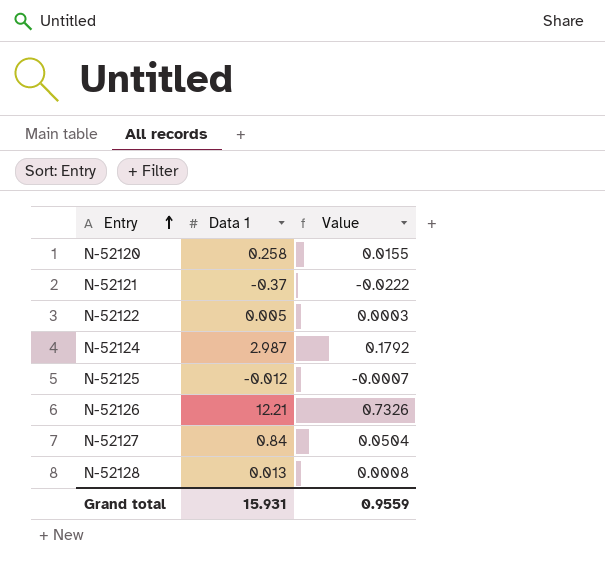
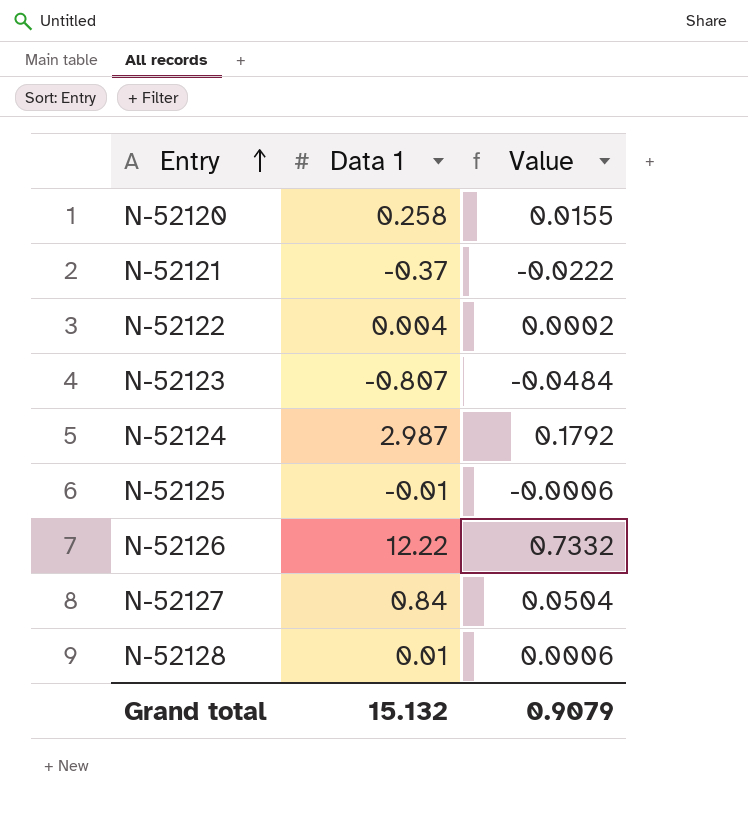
N-52122 | Data 1: 0.005 -> 0.004
N-52122 | Value: 0.0003 -> 0.0002
row N-52123: none -> -0.807 | -0.0484
N-52125 | Data 1: -0.012 -> -0.01
N-52125 | Value: -0.0007 -> -0.0006
N-52126 | Data 1: 12.21 -> 12.22
N-52126 | Value: 0.7326 -> 0.7332
N-52128 | Data 1: 0.013 -> 0.01
N-52128 | Value: 0.0008 -> 0.0006
Grand total | Data 1: 15.931 -> 15.132
Grand total | Value: 0.9559 -> 0.9079

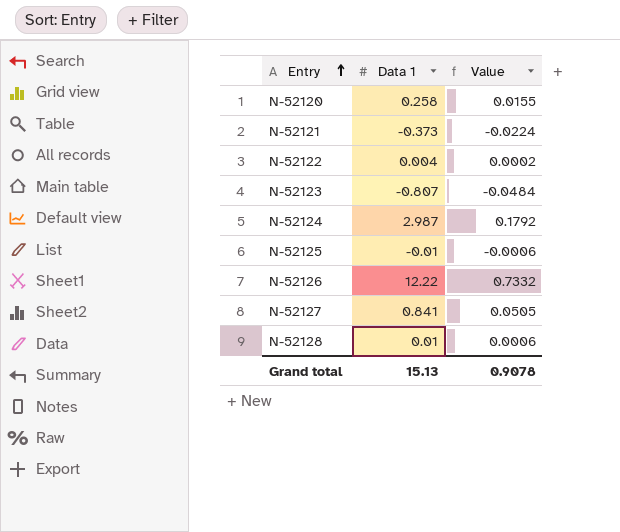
N-52121 | Data 1: -0.37 -> -0.373
N-52121 | Value: -0.0222 -> -0.0224
N-52127 | Data 1: 0.84 -> 0.841
N-52127 | Value: 0.0504 -> 0.0505
Grand total | Data 1: 15.132 -> 15.13
Grand total | Value: 0.9079 -> 0.9078

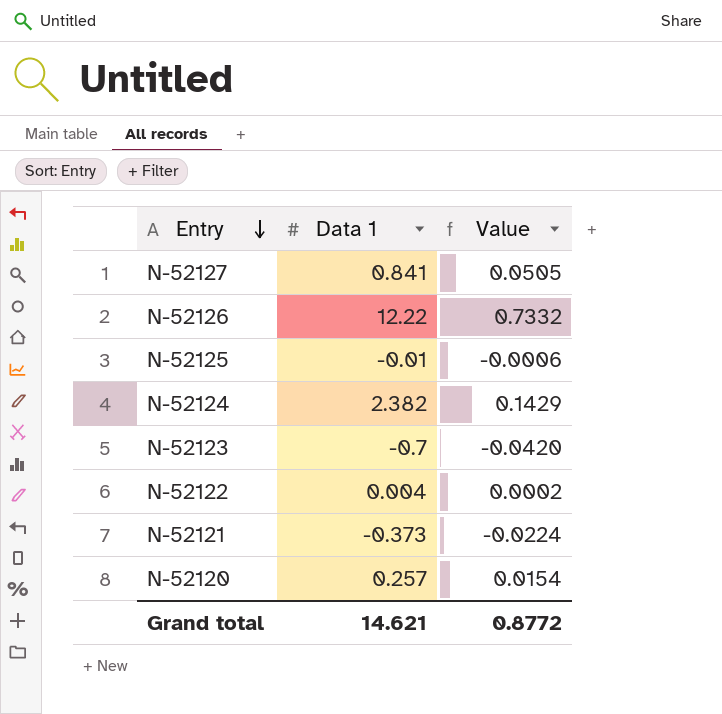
row order: Entry ascending -> Entry descending
row N-52128: 0.01 | 0.0006 -> none
N-52124 | Data 1: 2.987 -> 2.382
N-52124 | Value: 0.1792 -> 0.1429
N-52123 | Data 1: -0.807 -> -0.7
N-52123 | Value: -0.0484 -> -0.0420
N-52120 | Data 1: 0.258 -> 0.257
N-52120 | Value: 0.0155 -> 0.0154
Grand total | Data 1: 15.13 -> 14.621
Grand total | Value: 0.9078 -> 0.8772

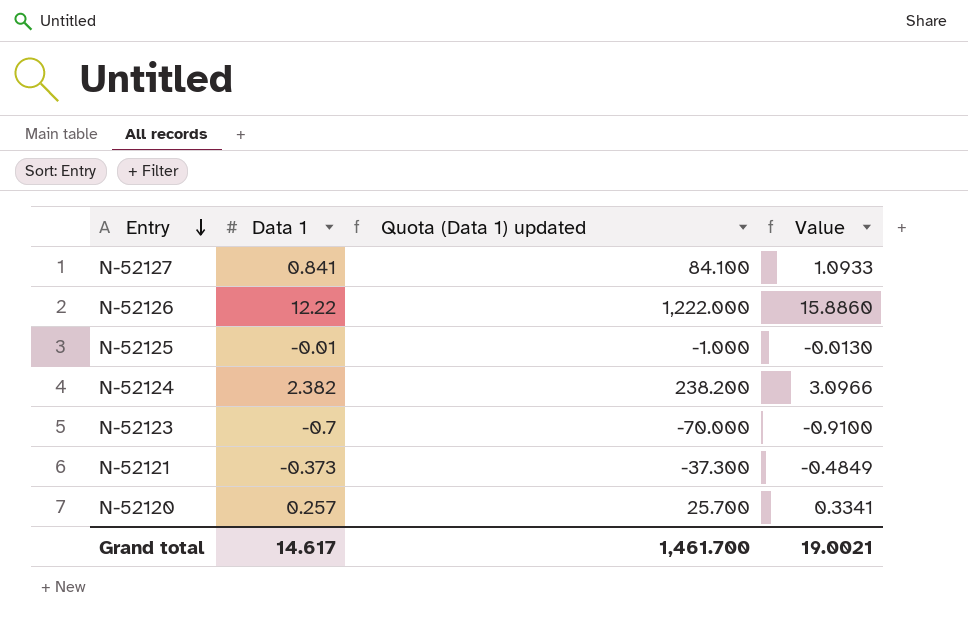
column Quota (Data 1) updated | formula: none -> [Data 1] * 100
column Value | formula: [Data 1] * 0.06 -> [Data 1] * 1.3
row N-52122: 0.004 | 0.0002 -> none
Grand total | Data 1: 14.621 -> 14.617
Grand total | Value: 0.8772 -> 19.0021

